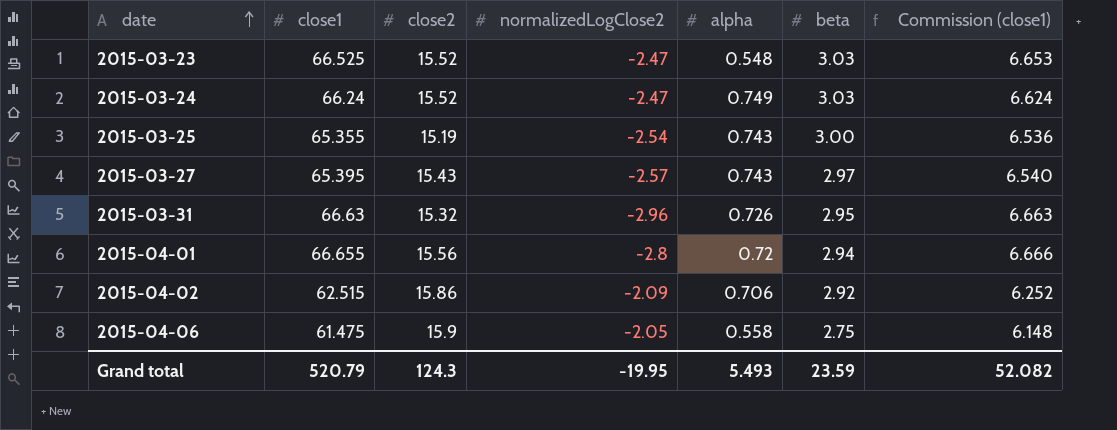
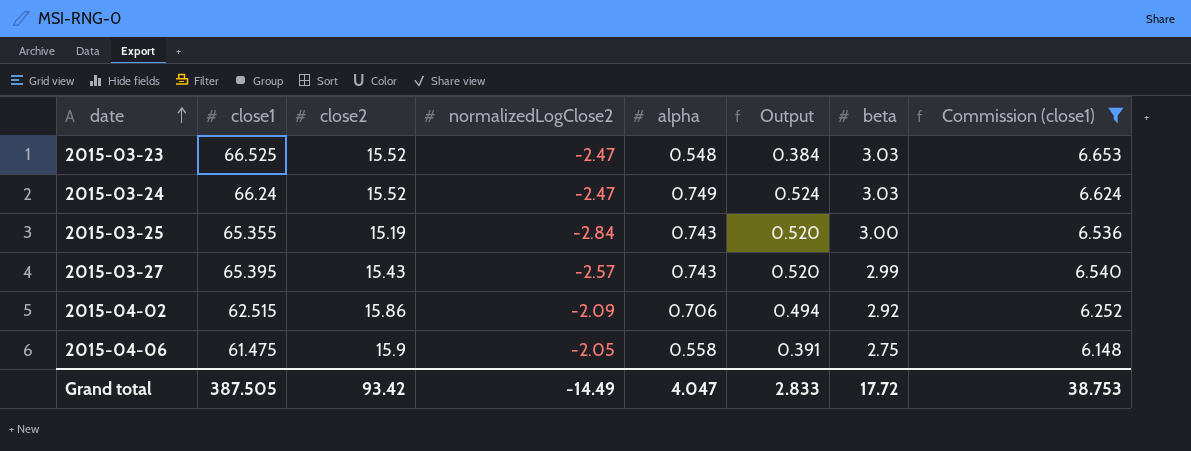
filter: none -> Commission (close1) <= 6.653
column Output | formula: none -> [alpha] * 0.7
2015-03-25 | normalizedLogClose2: -2.54 -> -2.84
2015-03-27 | beta: 2.97 -> 2.99
Grand total | close1: 520.79 -> 387.505
Grand total | close2: 124.3 -> 93.42
Grand total | normalizedLogClose2: -19.95 -> -14.49
Grand total | alpha: 5.493 -> 4.047
Grand total | beta: 23.59 -> 17.72
Grand total | Commission (close1): 52.082 -> 38.753

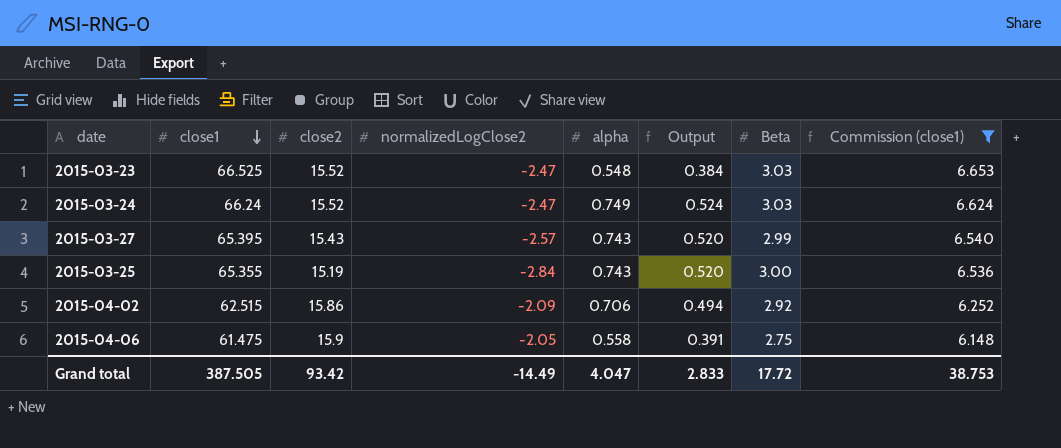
row order: date ascending -> close1 descending
column name: beta -> Beta

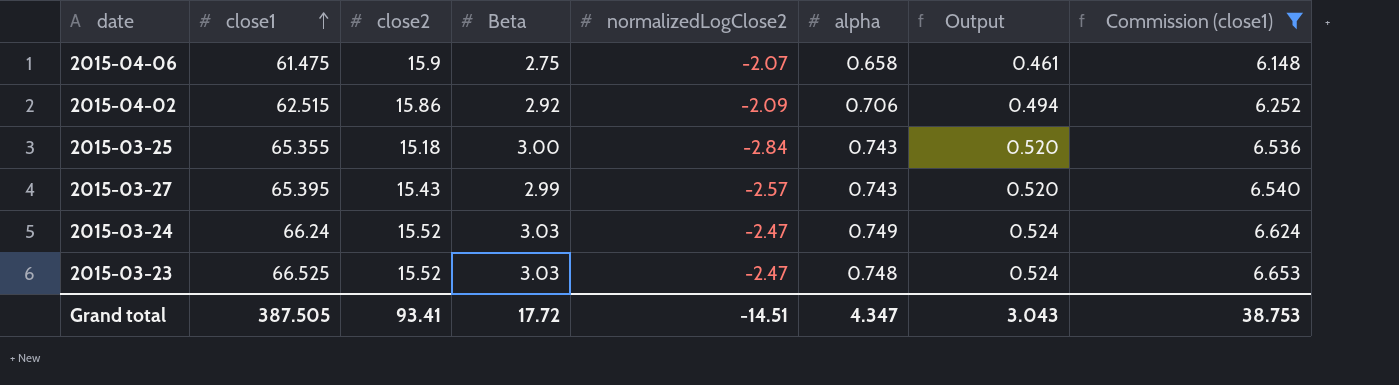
row order: close1 descending -> close1 ascending
column Beta | position: 7 -> 4
2015-04-06 | normalizedLogClose2: -2.05 -> -2.07
2015-04-06 | alpha: 0.558 -> 0.658
2015-04-06 | Output: 0.391 -> 0.461
2015-03-25 | close2: 15.19 -> 15.18
2015-03-23 | alpha: 0.548 -> 0.748
2015-03-23 | Output: 0.384 -> 0.524
Grand total | close2: 93.42 -> 93.41
Grand total | normalizedLogClose2: -14.49 -> -14.51
Grand total | alpha: 4.047 -> 4.347
Grand total | Output: 2.833 -> 3.043

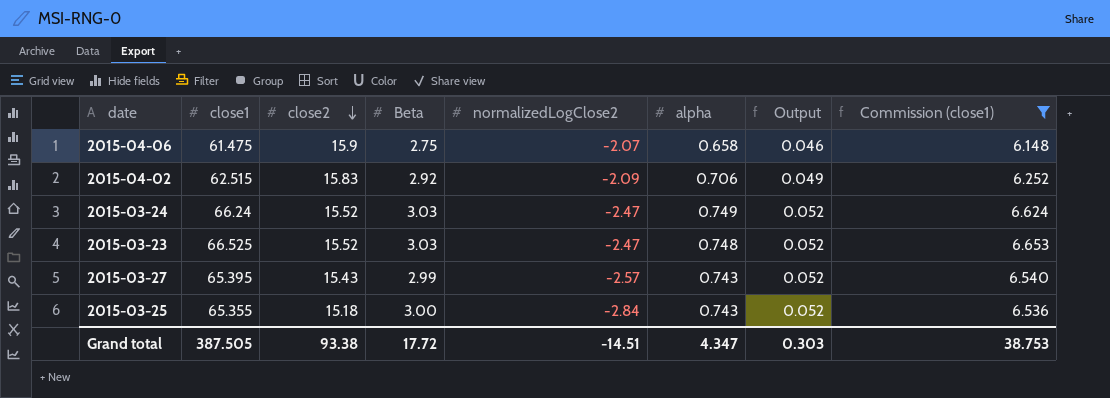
row order: close1 ascending -> close2 descending
column Output | formula: [alpha] * 0.7 -> [alpha] * 0.07
2015-04-02 | close2: 15.86 -> 15.83
Grand total | close2: 93.41 -> 93.38
Grand total | Output: 3.043 -> 0.303

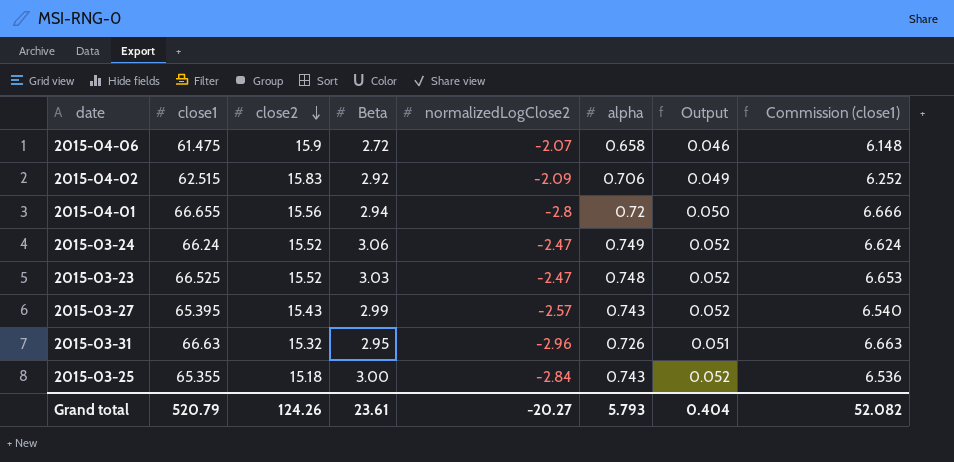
filter: Commission (close1) <= 6.653 -> none
2015-04-06 | Beta: 2.75 -> 2.72
2015-03-24 | Beta: 3.03 -> 3.06
Grand total | close1: 387.505 -> 520.79
Grand total | close2: 93.38 -> 124.26
Grand total | Beta: 17.72 -> 23.61
Grand total | normalizedLogClose2: -14.51 -> -20.27
Grand total | alpha: 4.347 -> 5.793
Grand total | Output: 0.303 -> 0.404
Grand total | Commission (close1): 38.753 -> 52.082

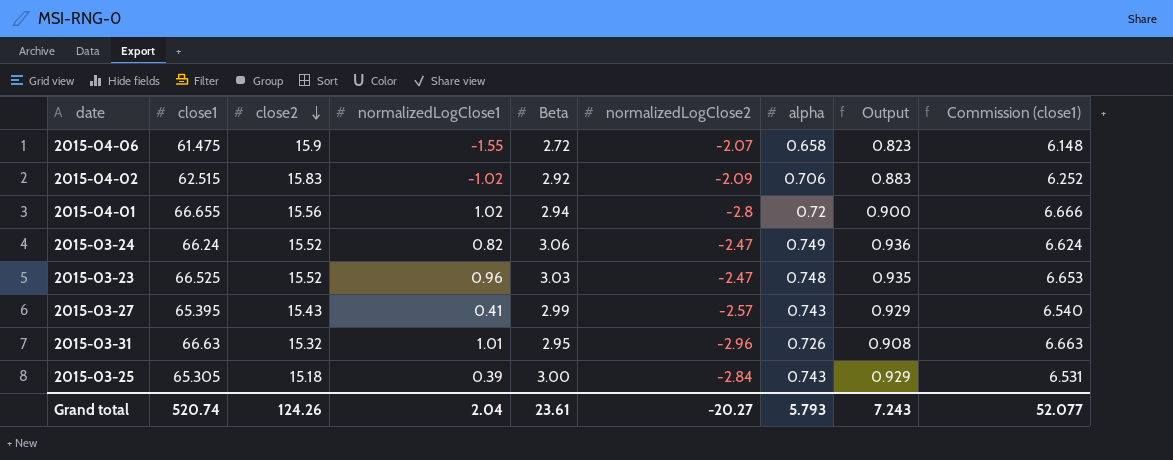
column normalizedLogClose1 | position: none -> 4
column Output | formula: [alpha] * 0.07 -> [alpha] * 1.25
2015-03-25 | close1: 65.355 -> 65.305
2015-03-25 | Commission (close1): 6.536 -> 6.531
Grand total | close1: 520.79 -> 520.74
Grand total | Output: 0.404 -> 7.243
Grand total | Commission (close1): 52.082 -> 52.077

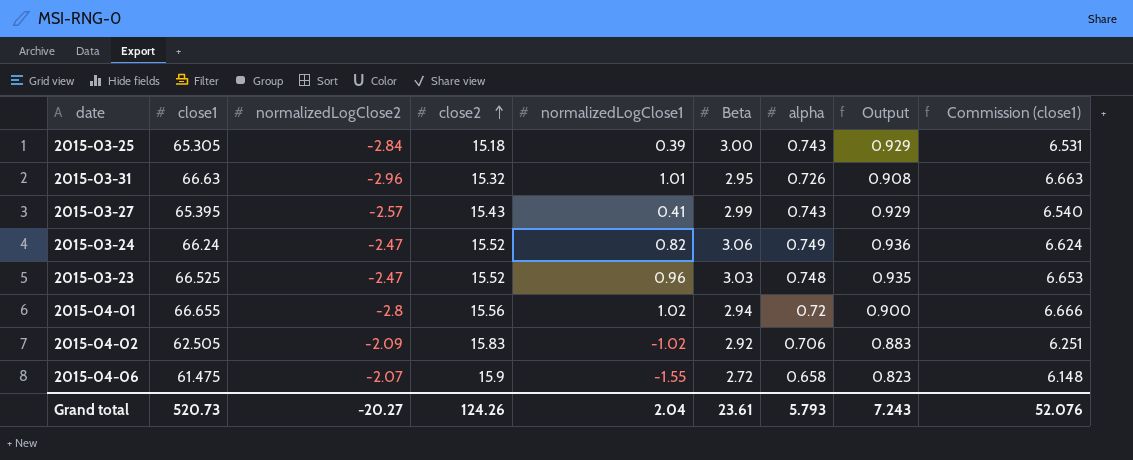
row order: close2 descending -> close2 ascending
column normalizedLogClose2 | position: 6 -> 3
2015-04-02 | close1: 62.515 -> 62.505
2015-04-02 | Commission (close1): 6.252 -> 6.251
Grand total | close1: 520.74 -> 520.73
Grand total | Commission (close1): 52.077 -> 52.076

